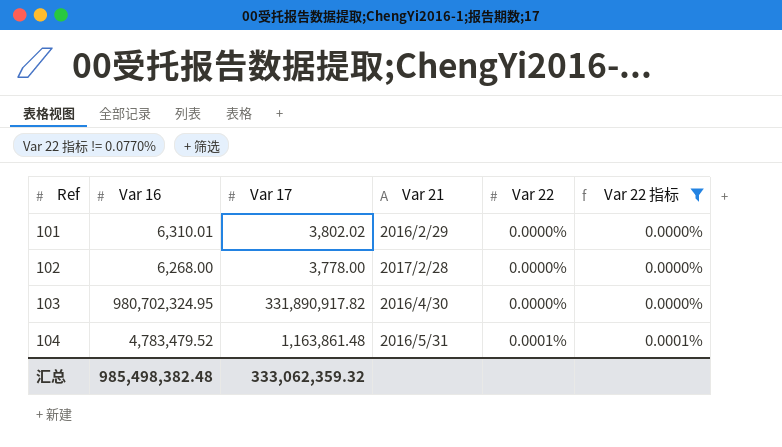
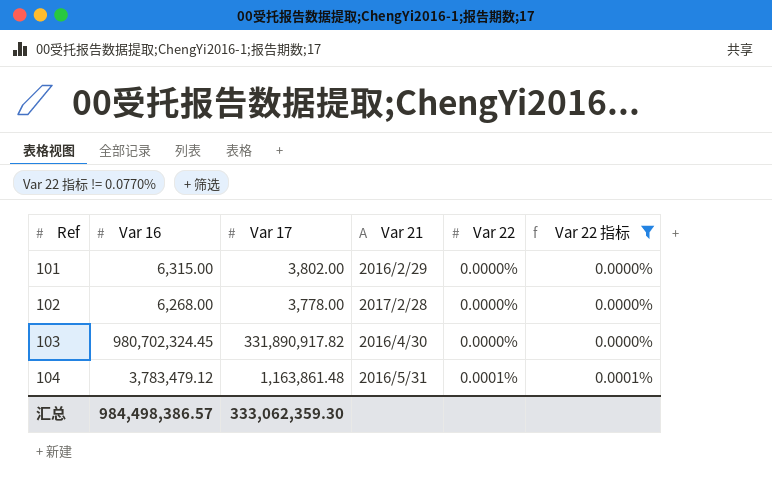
101 | Var 16: 6,310.01 -> 6,315.00
101 | Var 17: 3,802.02 -> 3,802.00
103 | Var 16: 980,702,324.95 -> 980,702,324.45
104 | Var 16: 4,783,479.52 -> 3,783,479.12
汇总 | Var 16: 985,498,382.48 -> 984,498,386.57
汇总 | Var 17: 333,062,359.32 -> 333,062,359.30

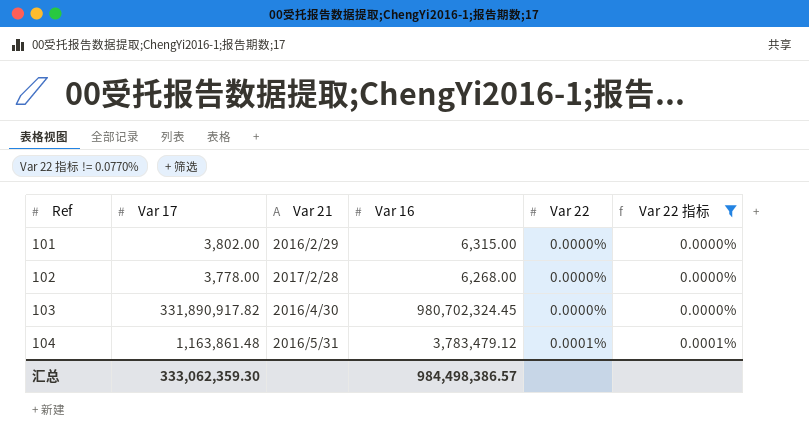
column Var 16 | position: 2 -> 4

